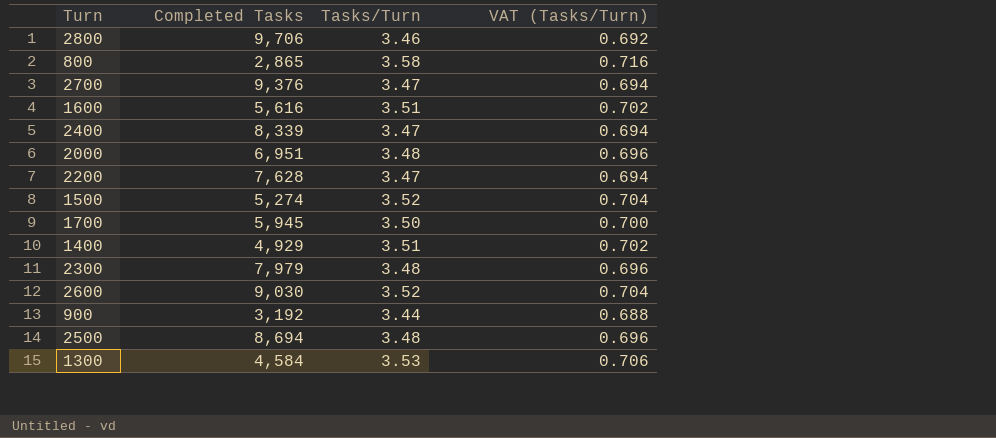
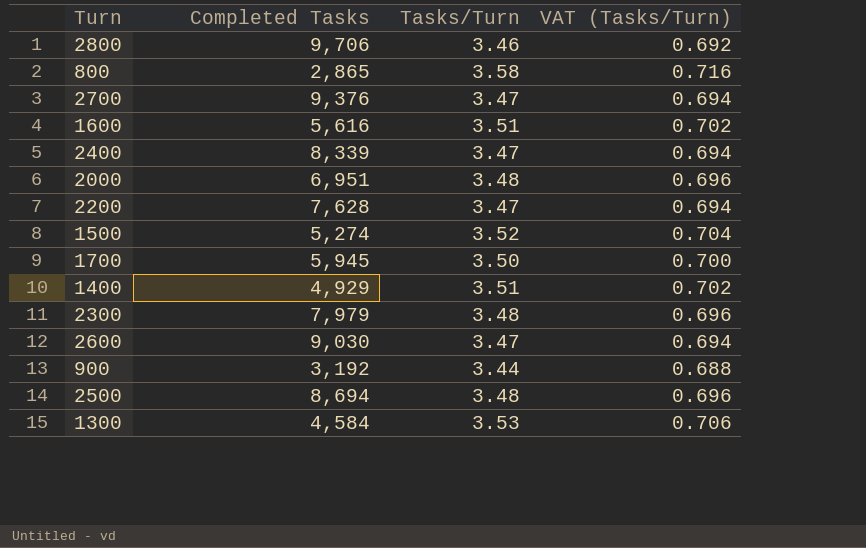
2600 | Tasks/Turn: 3.52 -> 3.47
2600 | VAT (Tasks/Turn): 0.704 -> 0.694

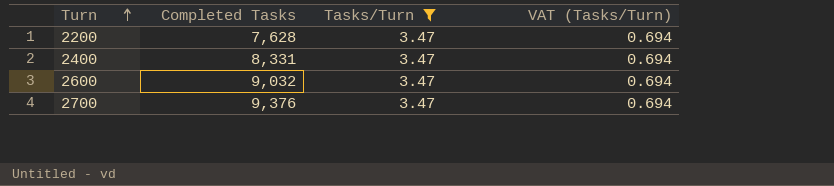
filter: none -> Tasks/Turn = 3.47
row order: none -> Turn ascending
2400 | Completed Tasks: 8,339 -> 8,331
2600 | Completed Tasks: 9,030 -> 9,032

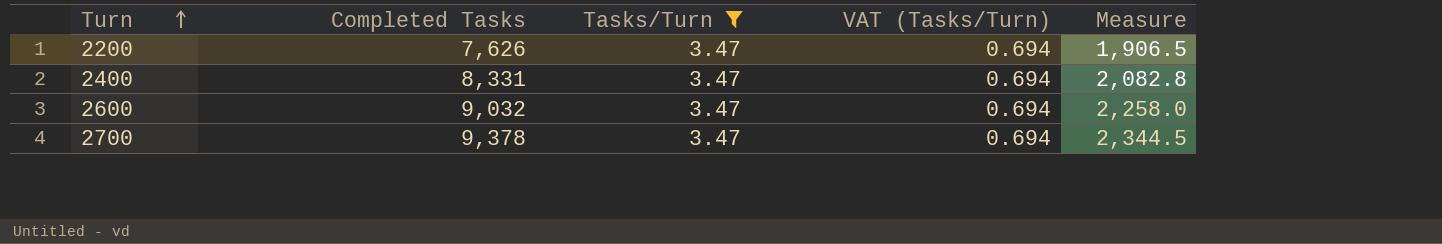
column Measure | formula: none -> [Completed Tasks] * 0.25
2200 | Completed Tasks: 7,628 -> 7,626
2700 | Completed Tasks: 9,376 -> 9,378

